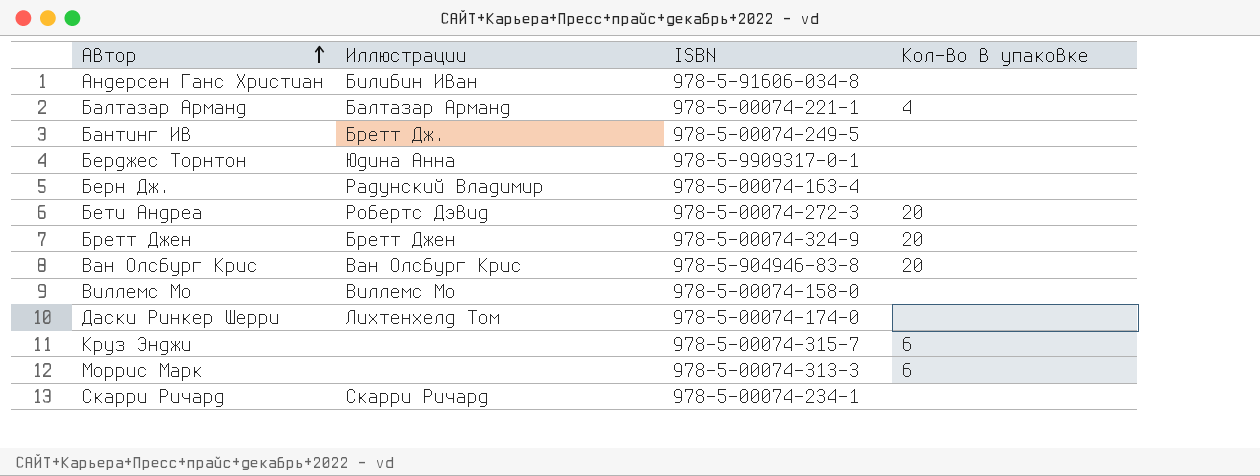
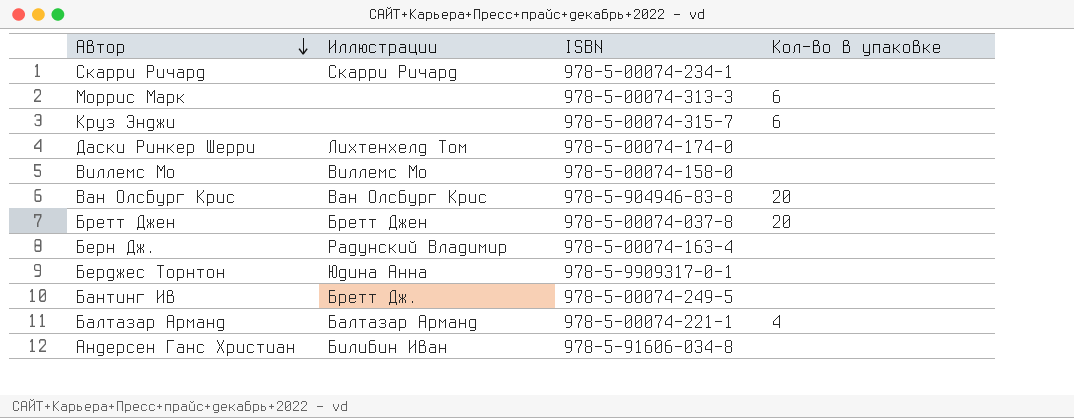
row order: Автор ascending -> Автор descending
row Бети Андреа: Робертс Дэвид | 978-5-00074-272-3 | 20 -> none
Бретт Джен | ISBN: 978-5-00074-324-9 -> 978-5-00074-037-8

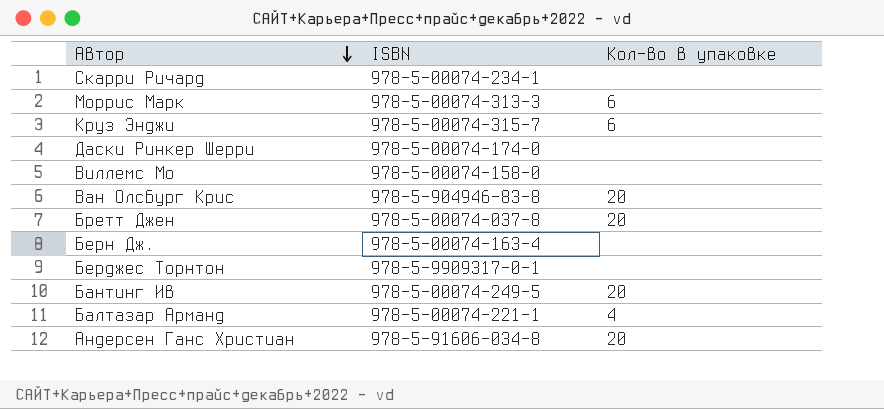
column Иллюстрации | position: 2 -> none
Бантинг Ив | Кол-во в упаковке: none -> 20
Андерсен Ганс Христиан | Кол-во в упаковке: none -> 20

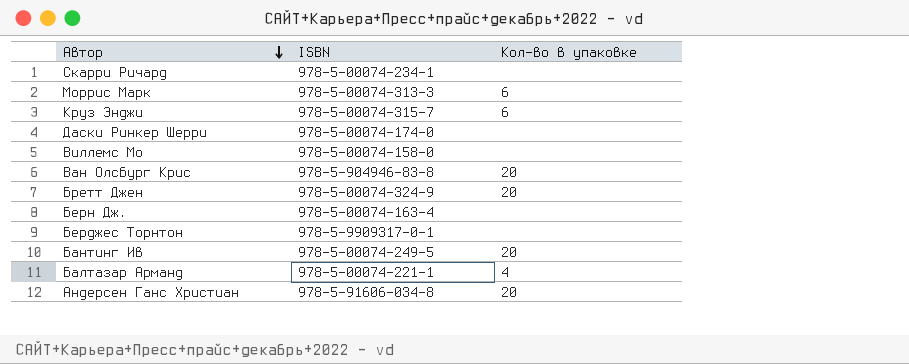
Бретт Джен | ISBN: 978-5-00074-037-8 -> 978-5-00074-324-9

